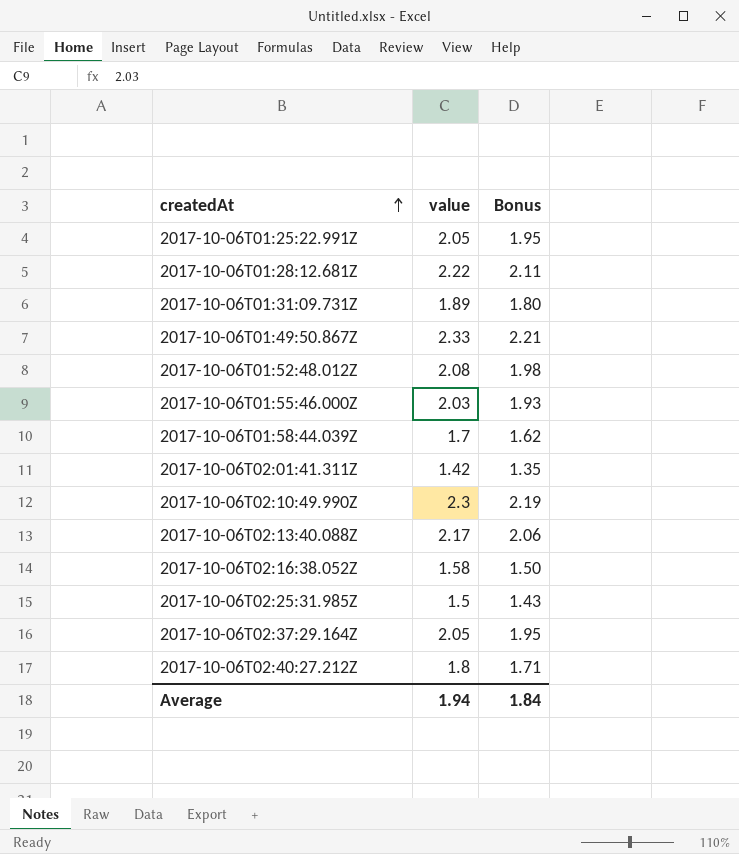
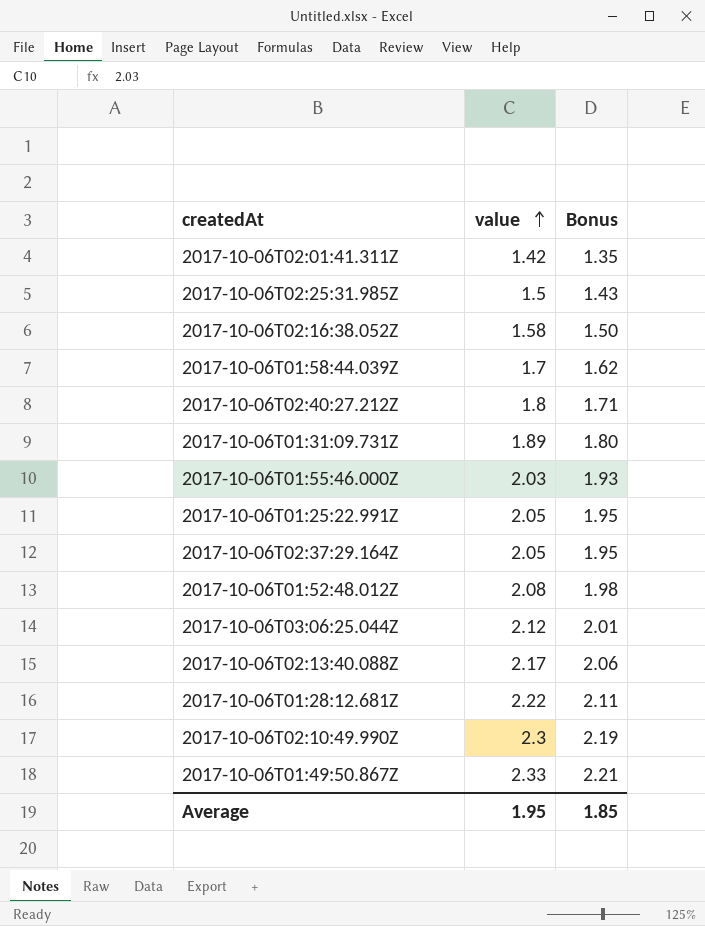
row order: createdAt ascending -> value ascending
row 2017-10-06T03:06:25.044Z: none -> 2.12 | 2.01
Average | value: 1.94 -> 1.95
Average | Bonus: 1.84 -> 1.85

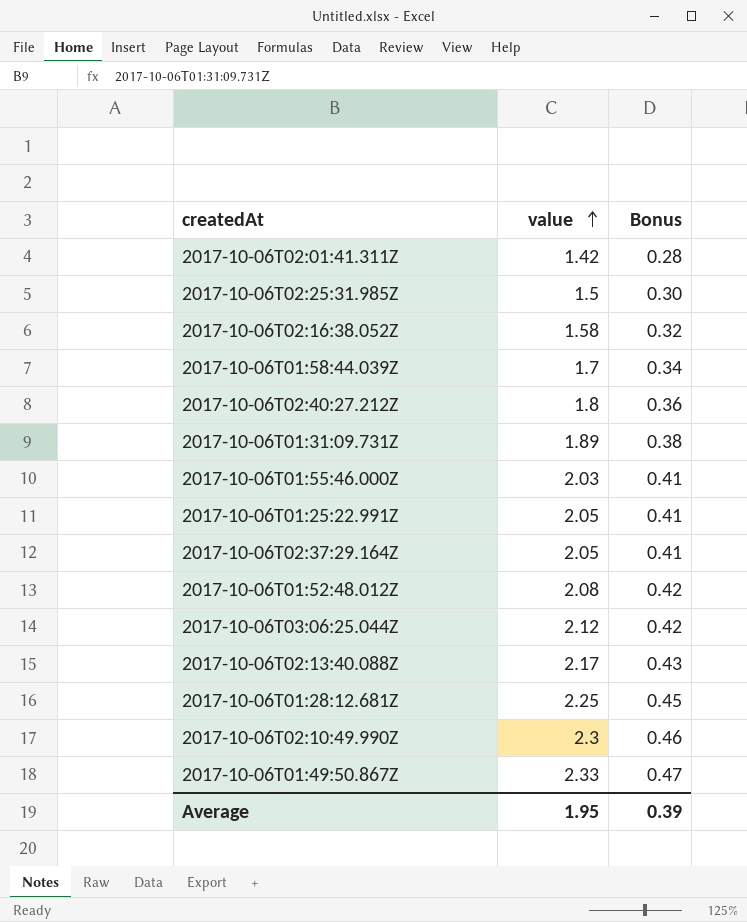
column Bonus | formula: [value] * 0.95 -> [value] * 0.2
2017-10-06T01:28:12.681Z | value: 2.22 -> 2.25
Average | Bonus: 1.85 -> 0.39

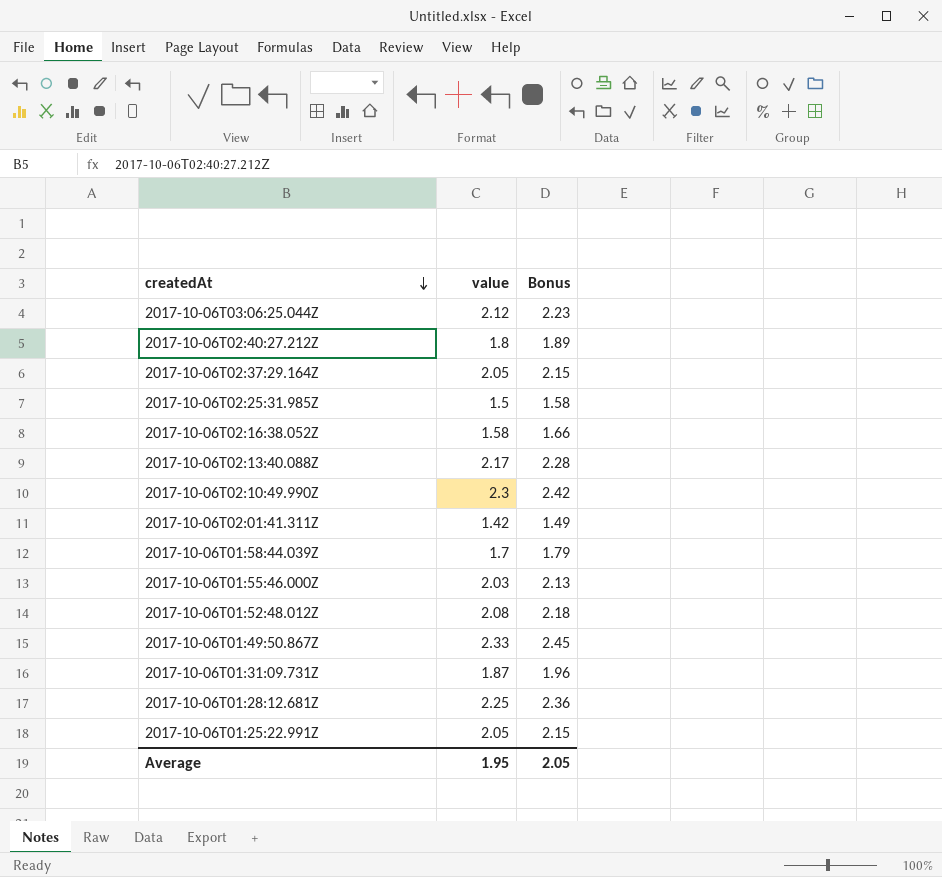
row order: value ascending -> createdAt descending
column Bonus | formula: [value] * 0.2 -> [value] * 1.05
2017-10-06T01:31:09.731Z | value: 1.89 -> 1.87
Average | Bonus: 0.39 -> 2.05

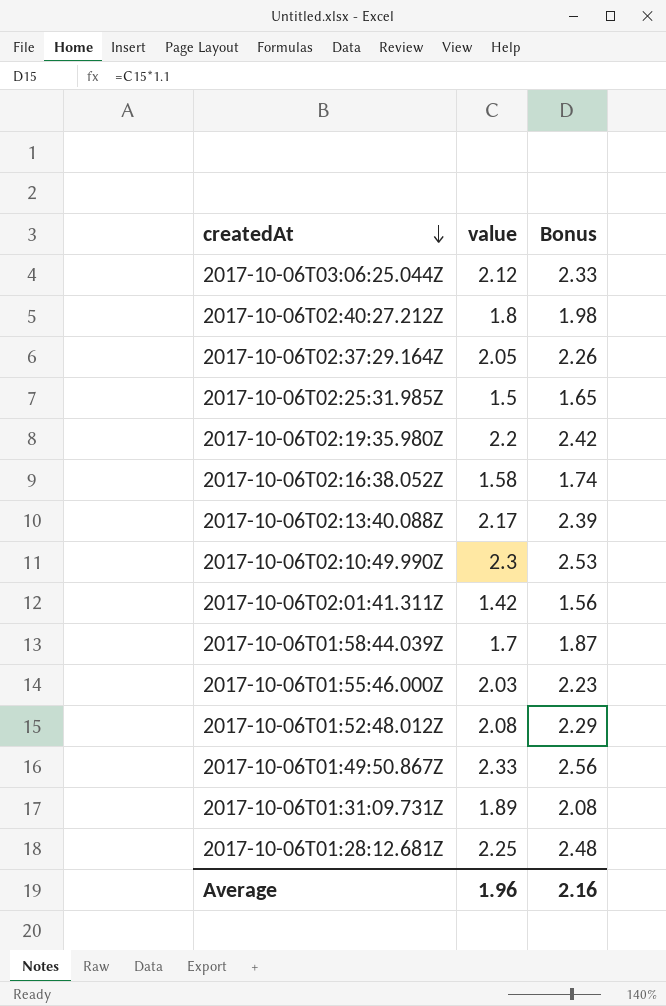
column Bonus | formula: [value] * 1.05 -> [value] * 1.1
row 2017-10-06T01:25:22.991Z: 2.05 | 2.15 -> none
row 2017-10-06T02:19:35.980Z: none -> 2.2 | 2.42
2017-10-06T01:31:09.731Z | value: 1.87 -> 1.89
Average | value: 1.95 -> 1.96
Average | Bonus: 2.05 -> 2.16

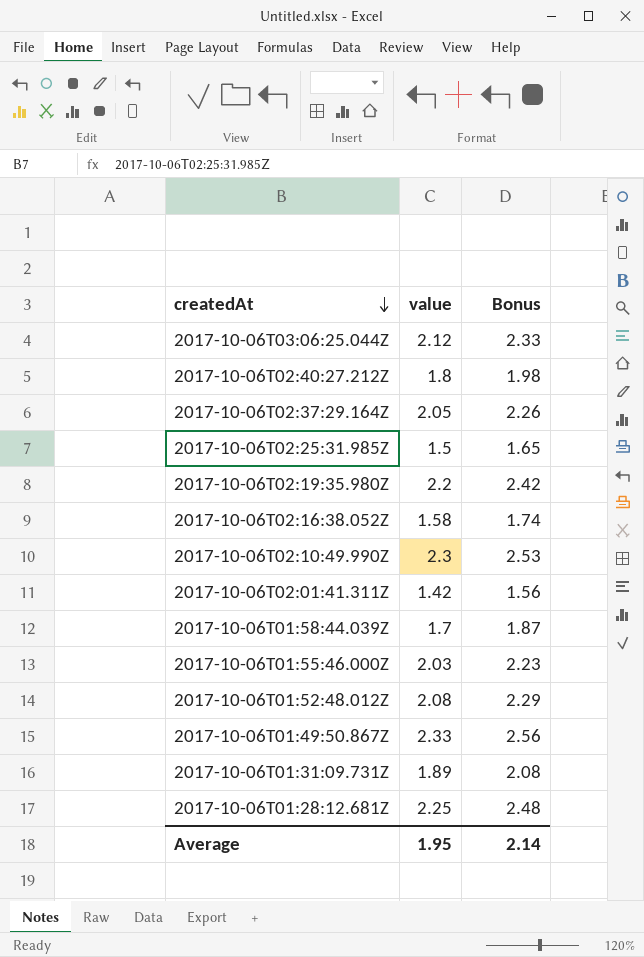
row 2017-10-06T02:13:40.088Z: 2.17 | 2.39 -> none
Average | value: 1.96 -> 1.95
Average | Bonus: 2.16 -> 2.14

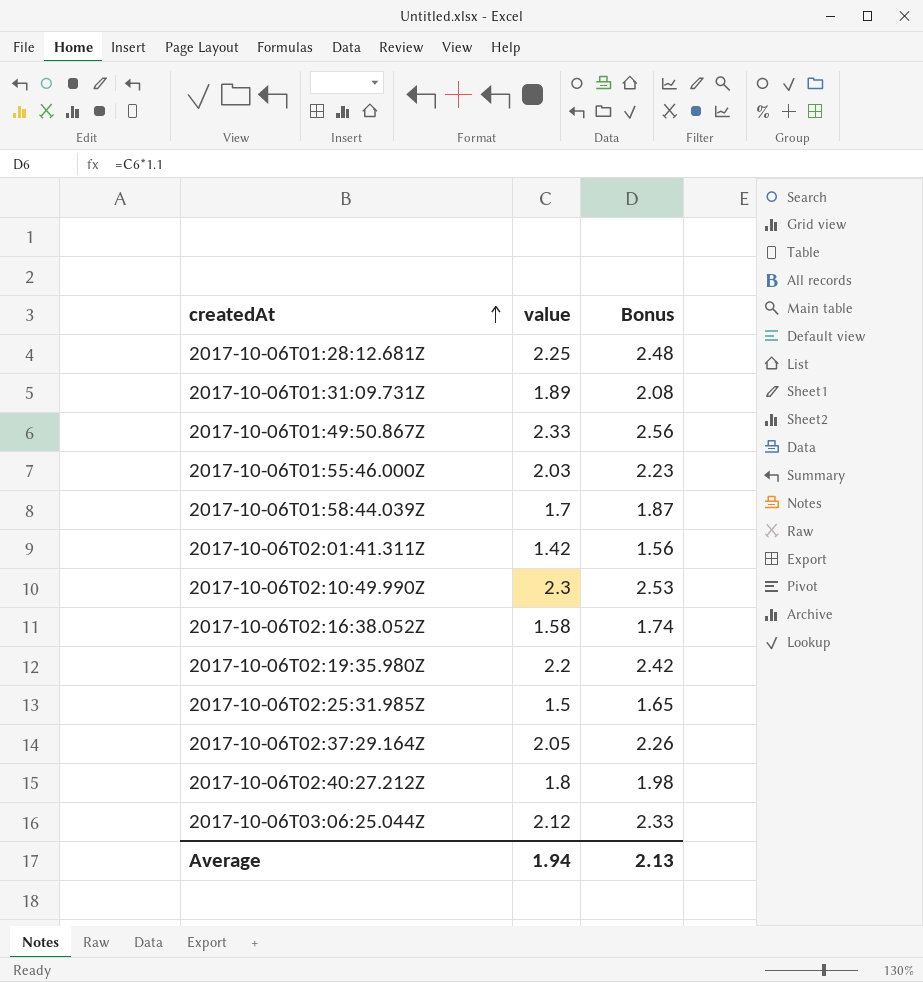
row order: createdAt descending -> createdAt ascending
row 2017-10-06T01:52:48.012Z: 2.08 | 2.29 -> none
Average | value: 1.95 -> 1.94
Average | Bonus: 2.14 -> 2.13

